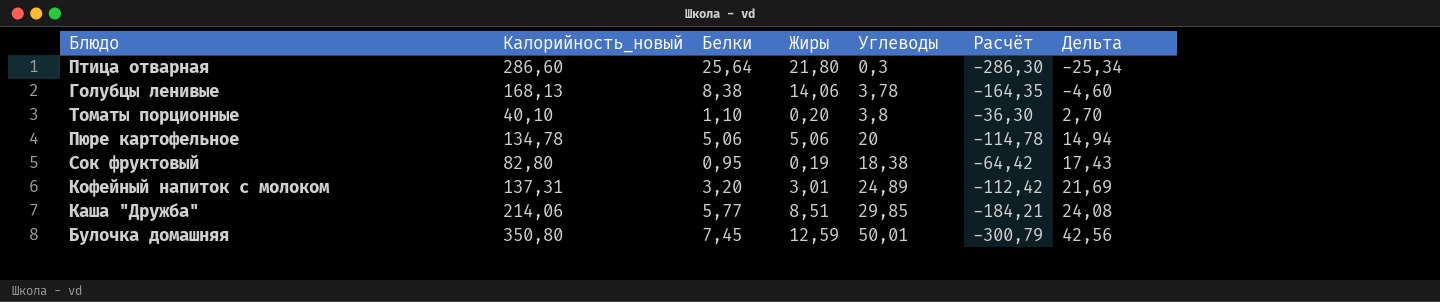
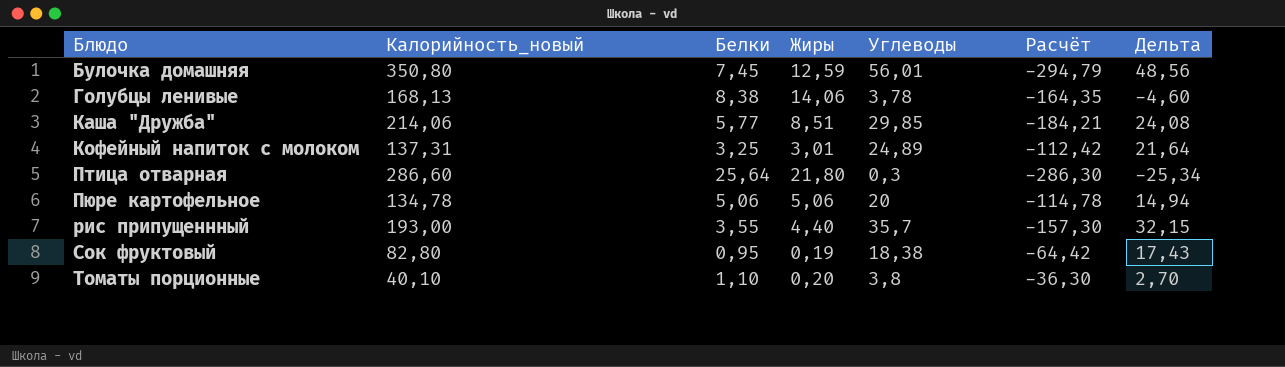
row order: Дельта ascending -> Блюдо ascending
Булочка домашняя | Углеводы: 50,01 -> 56,01
Булочка домашняя | Расчёт: -300,79 -> -294,79
Булочка домашняя | Дельта: 42,56 -> 48,56
Кофейный напиток с молоком | Белки: 3,20 -> 3,25
Кофейный напиток с молоком | Дельта: 21,69 -> 21,64
row рис припущеннный: none -> 193,00 | 3,55 | 4,40 | 35,7 | -157,30 | 32,15

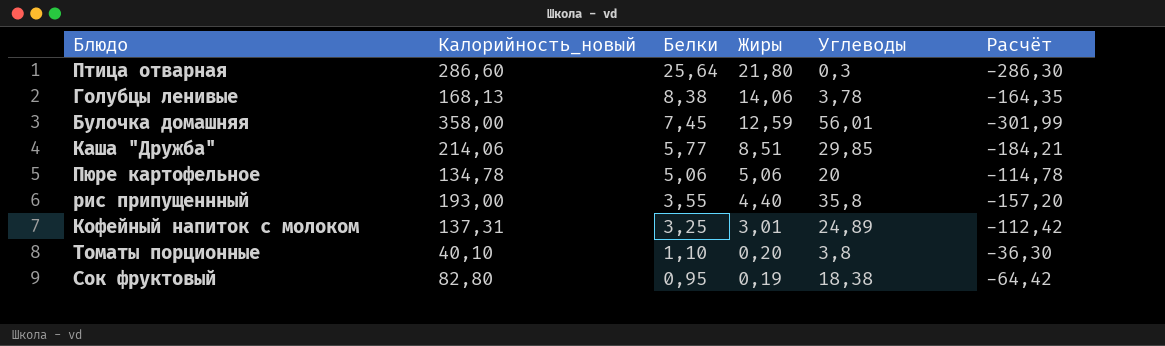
row order: Блюдо ascending -> Белки descending
column Дельта | formula: [Углеводы] - [Белки] -> none
Булочка домашняя | Калорийность_новый: 350,80 -> 358,00
Булочка домашняя | Расчёт: -294,79 -> -301,99
рис припущеннный | Углеводы: 35,7 -> 35,8
рис припущеннный | Расчёт: -157,30 -> -157,20

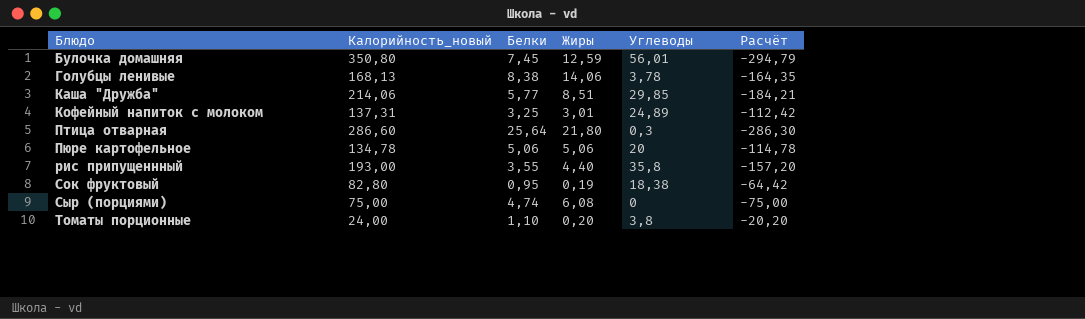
row order: Белки descending -> Блюдо ascending
Булочка домашняя | Калорийность_новый: 358,00 -> 350,80
Булочка домашняя | Расчёт: -301,99 -> -294,79
row Сыр (порциями): none -> 75,00 | 4,74 | 6,08 | 0 | -75,00
Томаты порционные | Калорийность_новый: 40,10 -> 24,00
Томаты порционные | Расчёт: -36,30 -> -20,20

